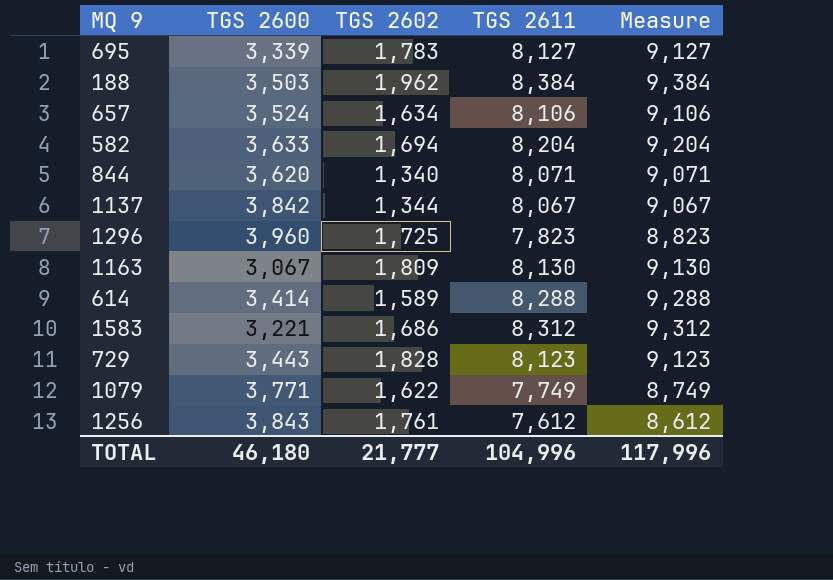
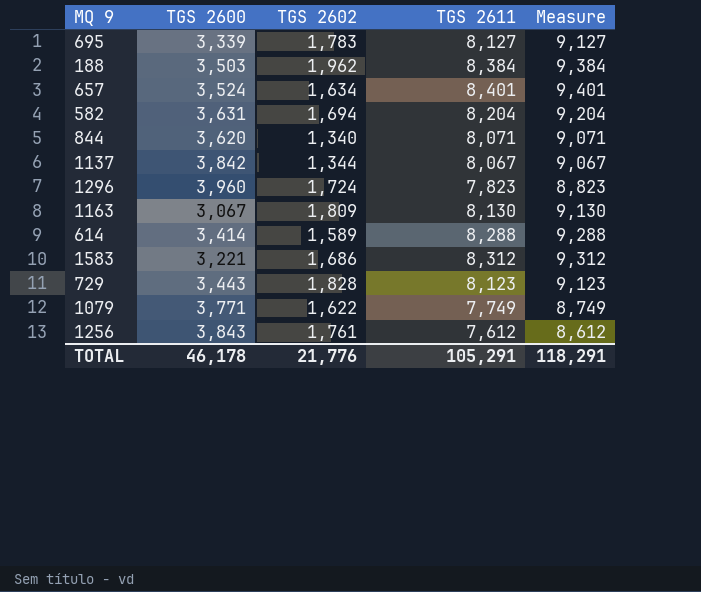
657 | TGS 2611: 8,106 -> 8,401
657 | Measure: 9,106 -> 9,401
582 | TGS 2600: 3,633 -> 3,631
1296 | TGS 2602: 1,725 -> 1,724
TOTAL | TGS 2600: 46,180 -> 46,178
TOTAL | TGS 2602: 21,777 -> 21,776
TOTAL | TGS 2611: 104,996 -> 105,291
TOTAL | Measure: 117,996 -> 118,291

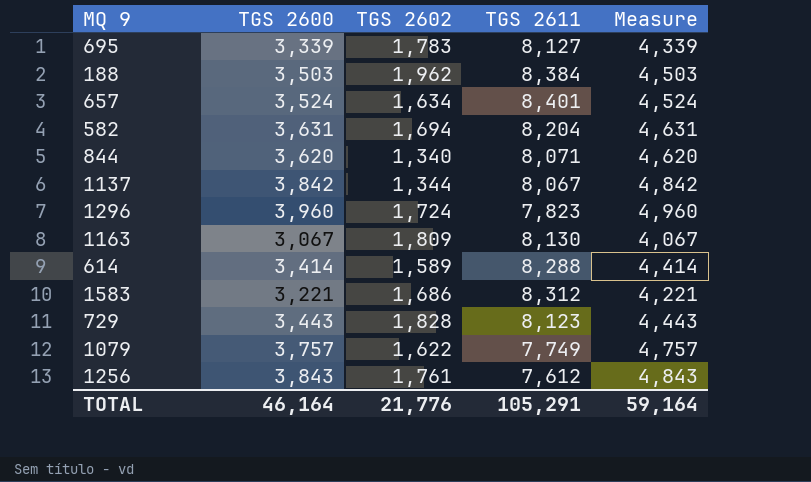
column Measure | formula: [TGS 2611] + 1000 -> [TGS 2600] + 1000
1079 | TGS 2600: 3,771 -> 3,757
TOTAL | TGS 2600: 46,178 -> 46,164
TOTAL | Measure: 118,291 -> 59,164

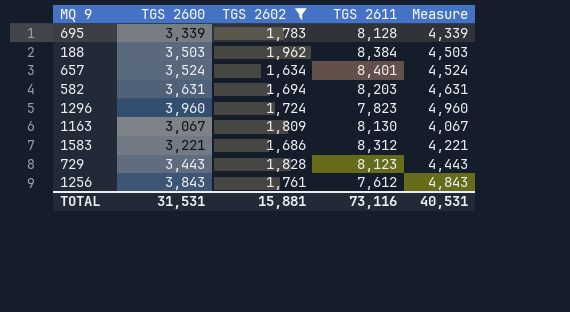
filter: none -> TGS 2602 >= 1,634
695 | TGS 2611: 8,127 -> 8,128
582 | TGS 2611: 8,204 -> 8,203
TOTAL | TGS 2600: 46,164 -> 31,531
TOTAL | TGS 2602: 21,776 -> 15,881
TOTAL | TGS 2611: 105,291 -> 73,116
TOTAL | Measure: 59,164 -> 40,531

